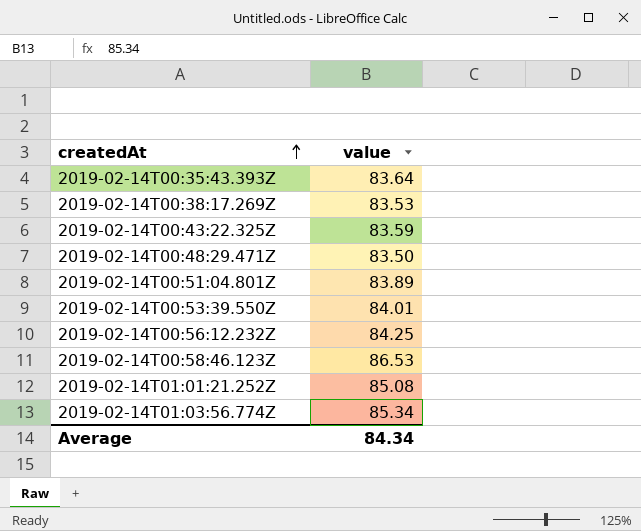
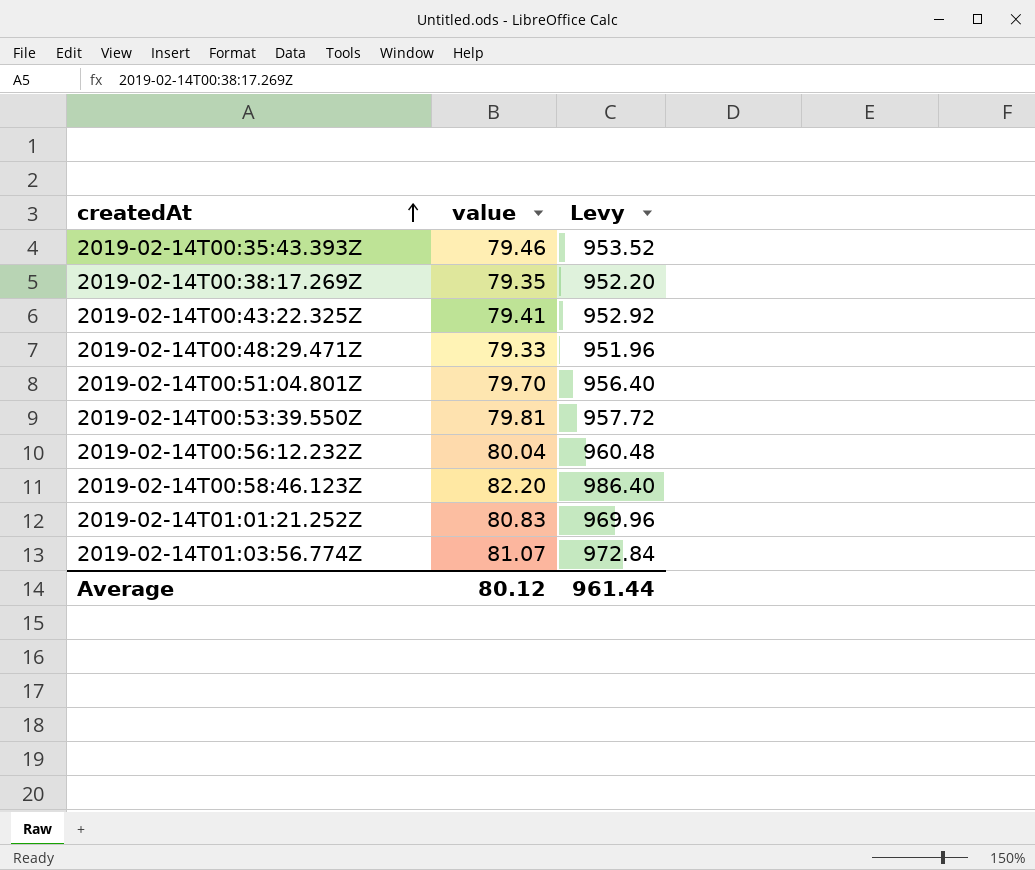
column Levy | formula: none -> [value] * 12
2019-02-14T00:35:43.393Z | value: 83.64 -> 79.46
2019-02-14T00:38:17.269Z | value: 83.53 -> 79.35
2019-02-14T00:43:22.325Z | value: 83.59 -> 79.41
2019-02-14T00:48:29.471Z | value: 83.50 -> 79.33
2019-02-14T00:51:04.801Z | value: 83.89 -> 79.70
2019-02-14T00:53:39.550Z | value: 84.01 -> 79.81
2019-02-14T00:56:12.232Z | value: 84.25 -> 80.04
2019-02-14T00:58:46.123Z | value: 86.53 -> 82.20
2019-02-14T01:01:21.252Z | value: 85.08 -> 80.83
2019-02-14T01:03:56.774Z | value: 85.34 -> 81.07
Average | value: 84.34 -> 80.12

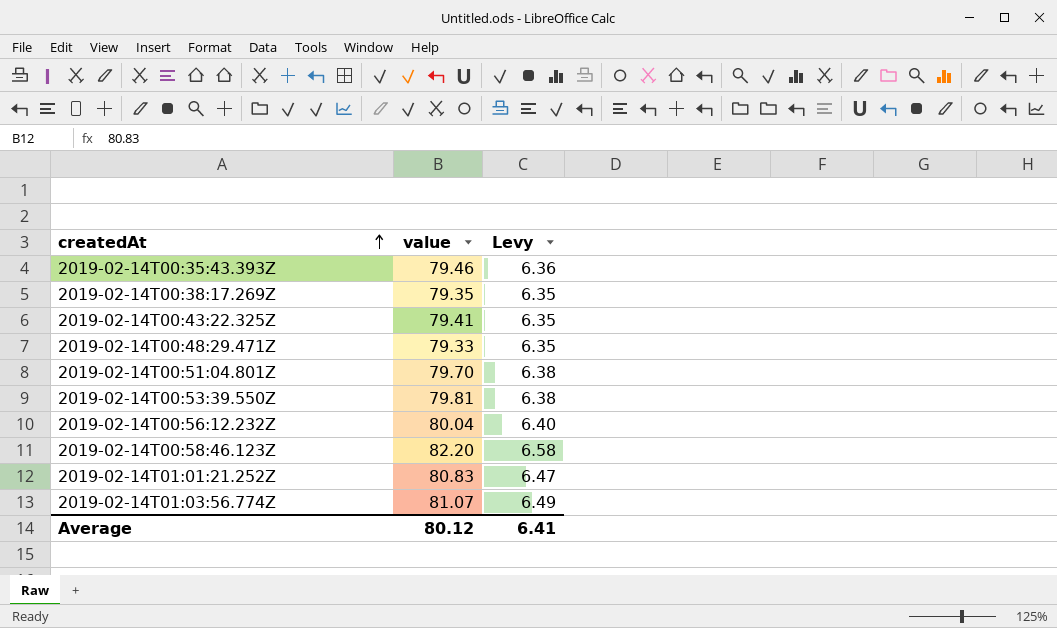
column Levy | formula: [value] * 12 -> [value] * 0.08
Average | Levy: 961.44 -> 6.41

